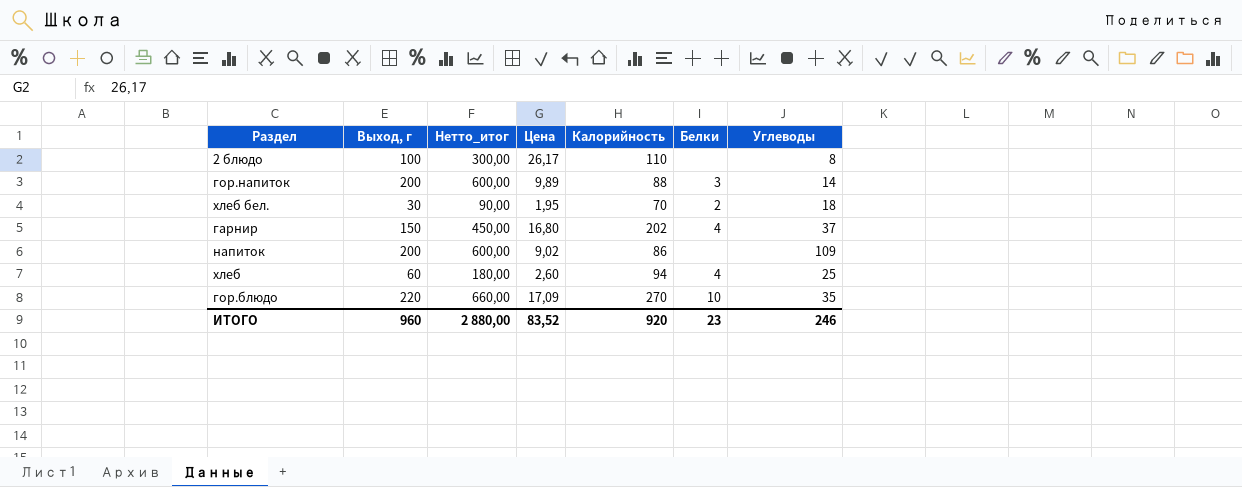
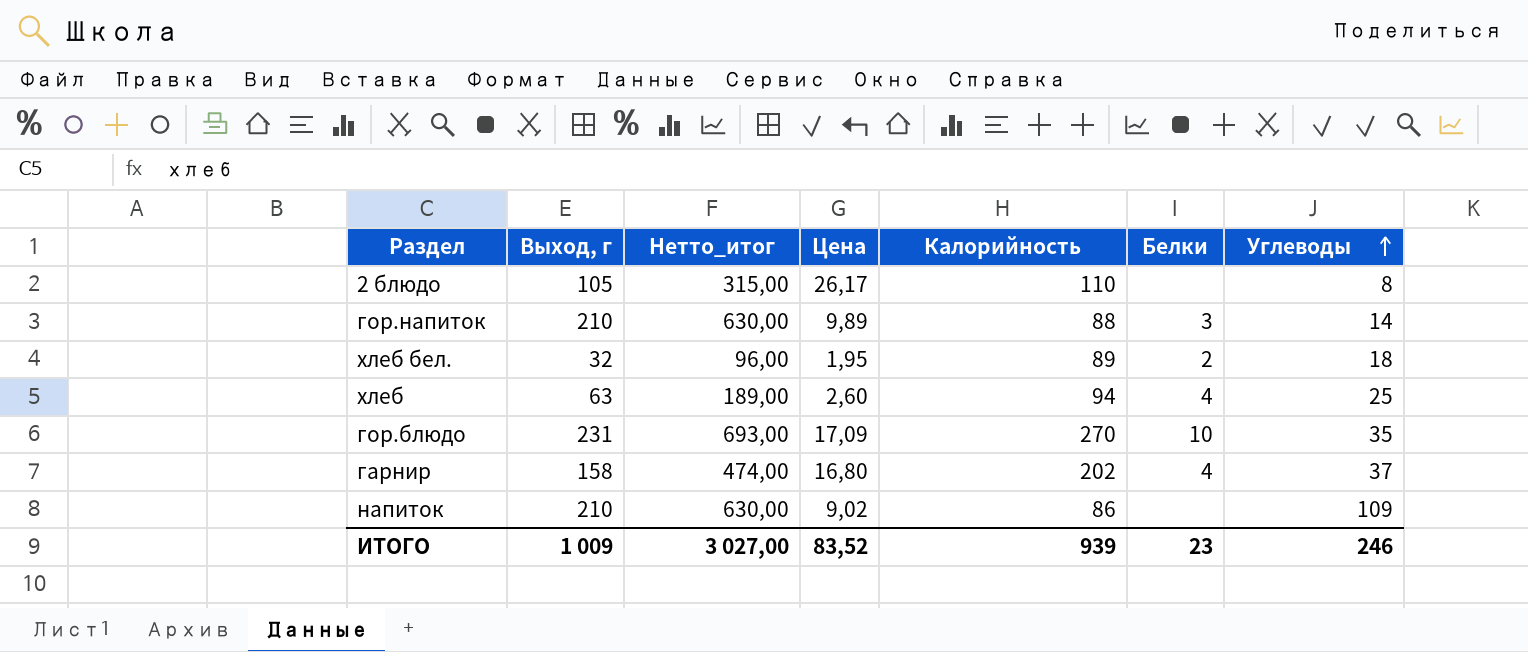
row order: none -> Углеводы ascending
2 блюдо | Выход, г: 100 -> 105
2 блюдо | Нетто_итог: 300,00 -> 315,00
гор.напиток | Выход, г: 200 -> 210
гор.напиток | Нетто_итог: 600,00 -> 630,00
хлеб бел. | Выход, г: 30 -> 32
хлеб бел. | Нетто_итог: 90,00 -> 96,00
хлеб бел. | Калорийность: 70 -> 89
хлеб | Выход, г: 60 -> 63
хлеб | Нетто_итог: 180,00 -> 189,00
гор.блюдо | Выход, г: 220 -> 231
гор.блюдо | Нетто_итог: 660,00 -> 693,00
гарнир | Выход, г: 150 -> 158
гарнир | Нетто_итог: 450,00 -> 474,00
напиток | Выход, г: 200 -> 210
напиток | Нетто_итог: 600,00 -> 630,00
ИТОГО | Выход, г: 960 -> 1 009
ИТОГО | Нетто_итог: 2 880,00 -> 3 027,00
ИТОГО | Калорийность: 920 -> 939

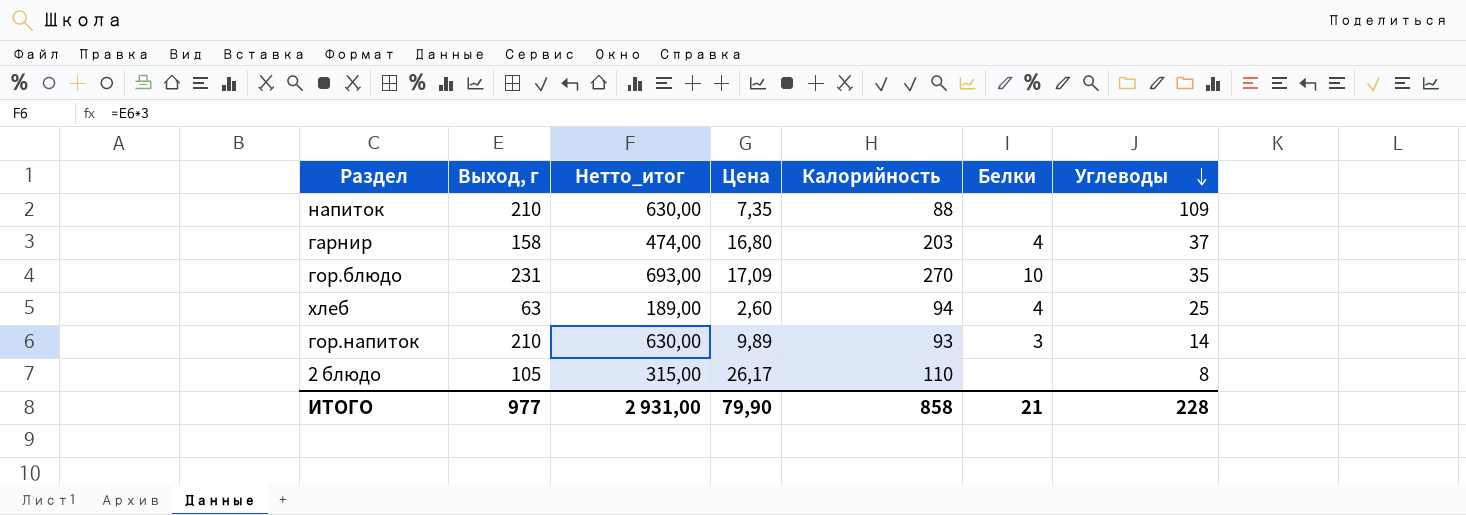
row order: Углеводы ascending -> Углеводы descending
row хлеб бел.: 32 | 96,00 | 1,95 | 89 | 2 | 18 -> none
напиток | Цена: 9,02 -> 7,35
напиток | Калорийность: 86 -> 88
гарнир | Калорийность: 202 -> 203
гор.напиток | Калорийность: 88 -> 93
ИТОГО | Выход, г: 1 009 -> 977
ИТОГО | Нетто_итог: 3 027,00 -> 2 931,00
ИТОГО | Цена: 83,52 -> 79,90
ИТОГО | Калорийность: 939 -> 858
ИТОГО | Белки: 23 -> 21
ИТОГО | Углеводы: 246 -> 228

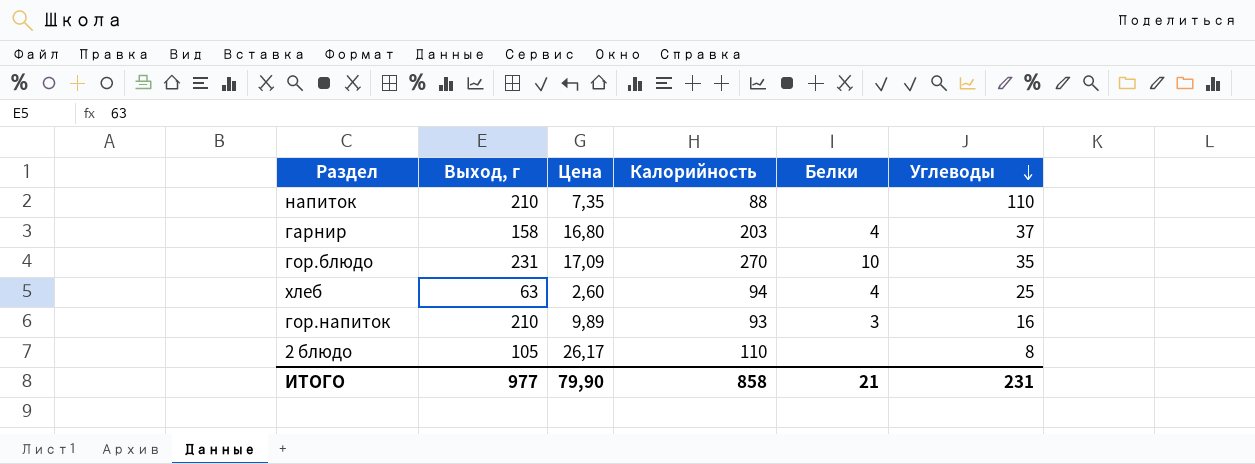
column Нетто_итог | formula: [Выход, г] * 3 -> none
напиток | Углеводы: 109 -> 110
гор.напиток | Углеводы: 14 -> 16
ИТОГО | Углеводы: 228 -> 231

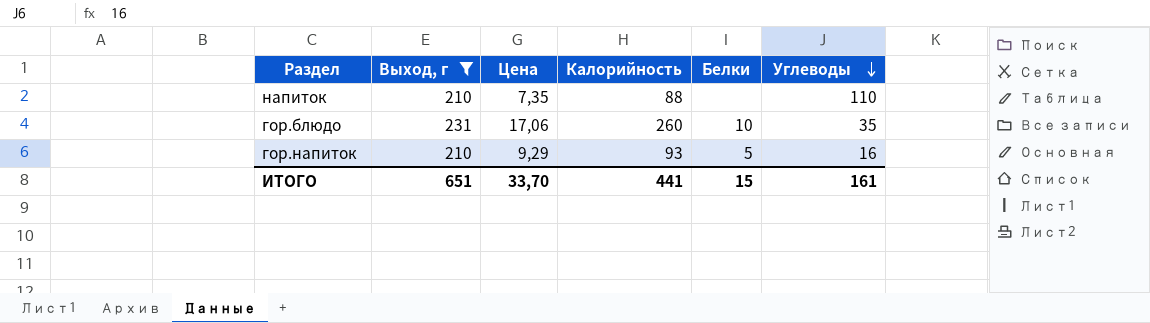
filter: none -> Выход, г >= 210
гор.блюдо | Цена: 17,09 -> 17,06
гор.блюдо | Калорийность: 270 -> 260
гор.напиток | Цена: 9,89 -> 9,29
гор.напиток | Белки: 3 -> 5
ИТОГО | Выход, г: 977 -> 651
ИТОГО | Цена: 79,90 -> 33,70
ИТОГО | Калорийность: 858 -> 441
ИТОГО | Белки: 21 -> 15
ИТОГО | Углеводы: 231 -> 161

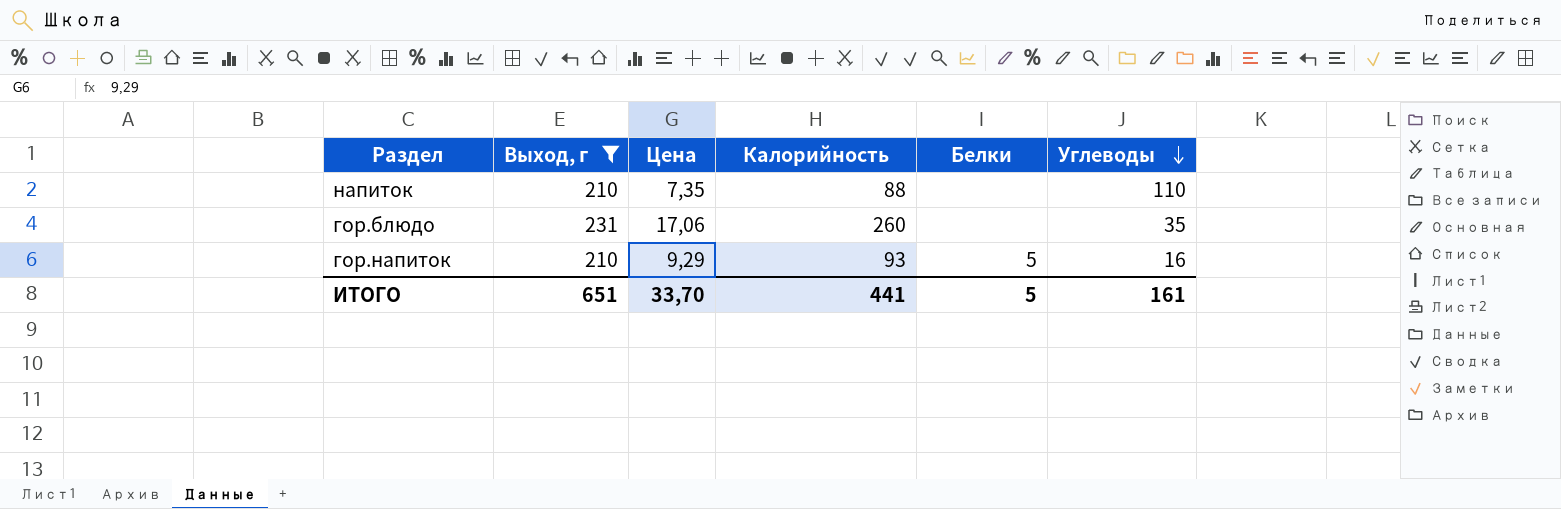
гор.блюдо | Белки: 10 -> none
ИТОГО | Белки: 15 -> 5

